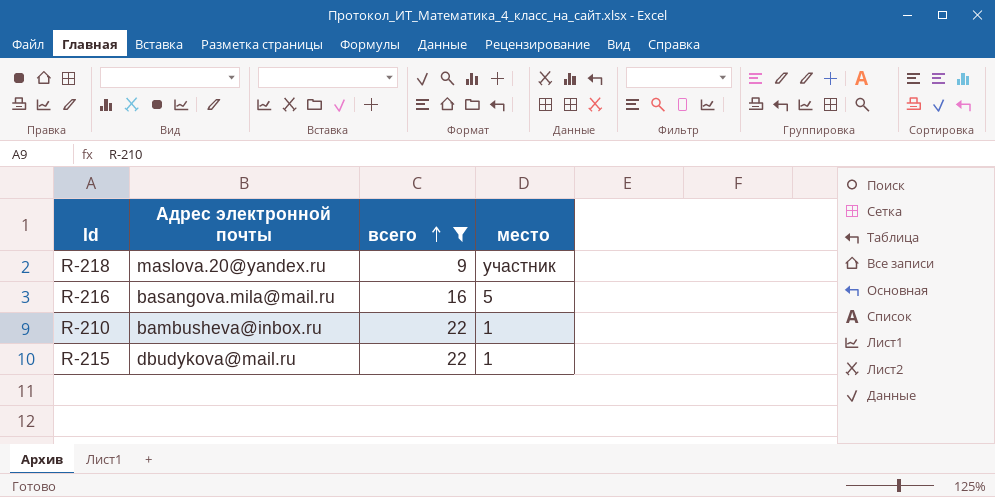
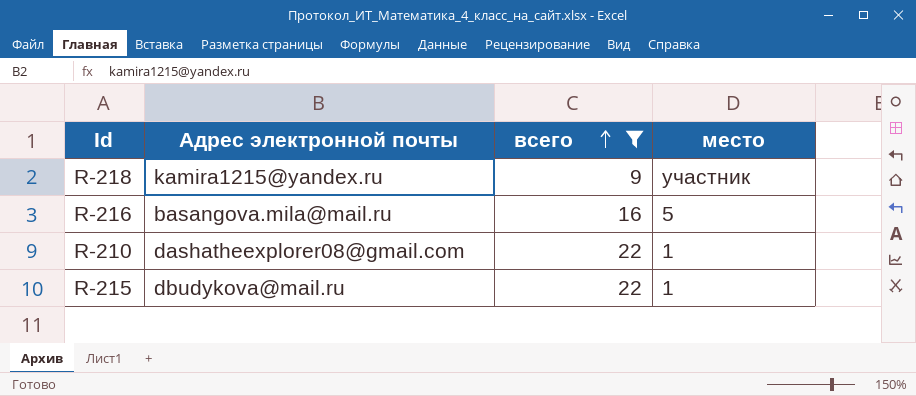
R-218 | Адрес электронной почты: maslova.20@yandex.ru -> kamira1215@yandex.ru
R-210 | Адрес электронной почты: bambusheva@inbox.ru -> dashatheexplorer08@gmail.com

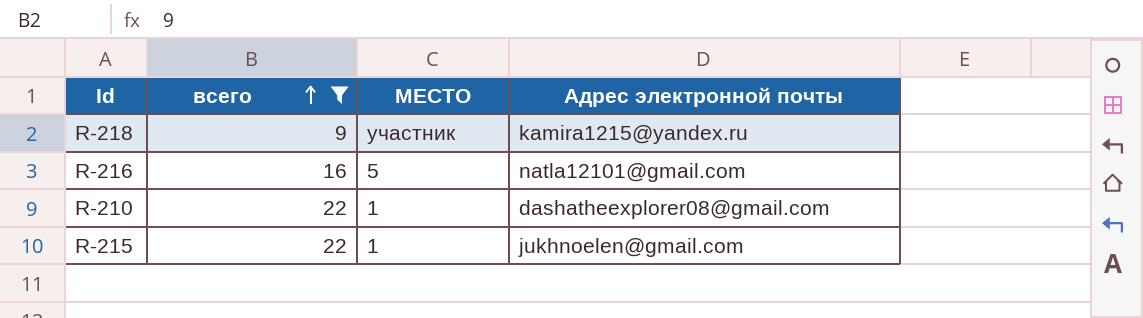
column name: место -> МЕСТО
column Адрес электронной почты | position: 2 -> 4
R-216 | Адрес электронной почты: basangova.mila@mail.ru -> natla12101@gmail.com
R-215 | Адрес электронной почты: dbudykova@mail.ru -> jukhnoelen@gmail.com

